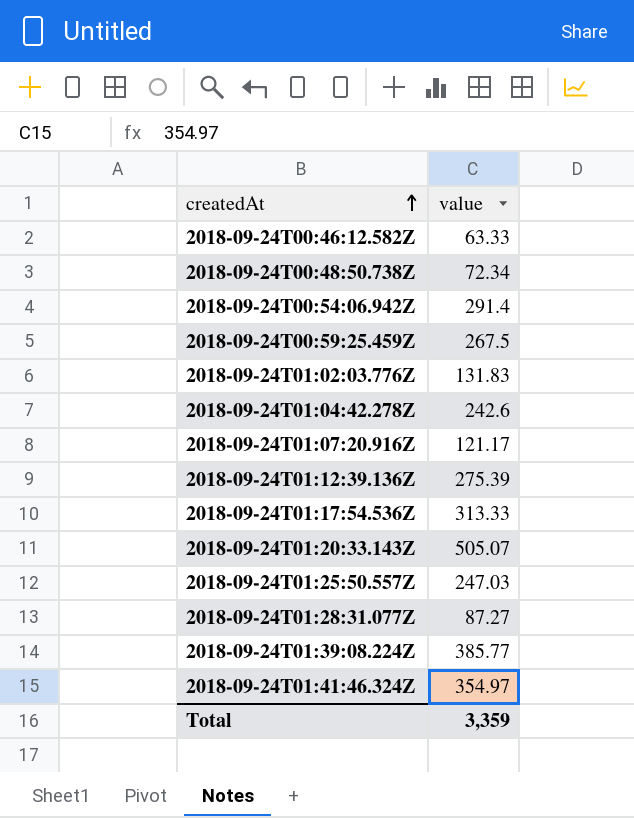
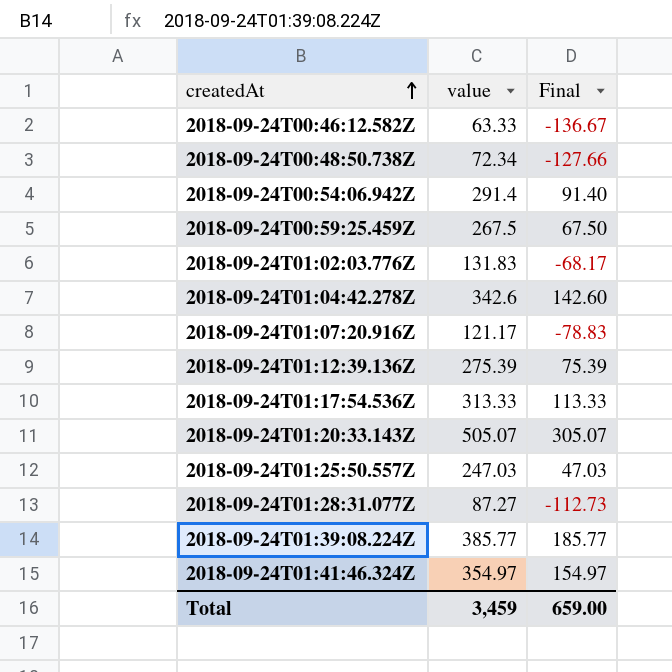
column Final | formula: none -> [value] - 200
2018-09-24T01:04:42.278Z | value: 242.6 -> 342.6
Total | value: 3,359 -> 3,459

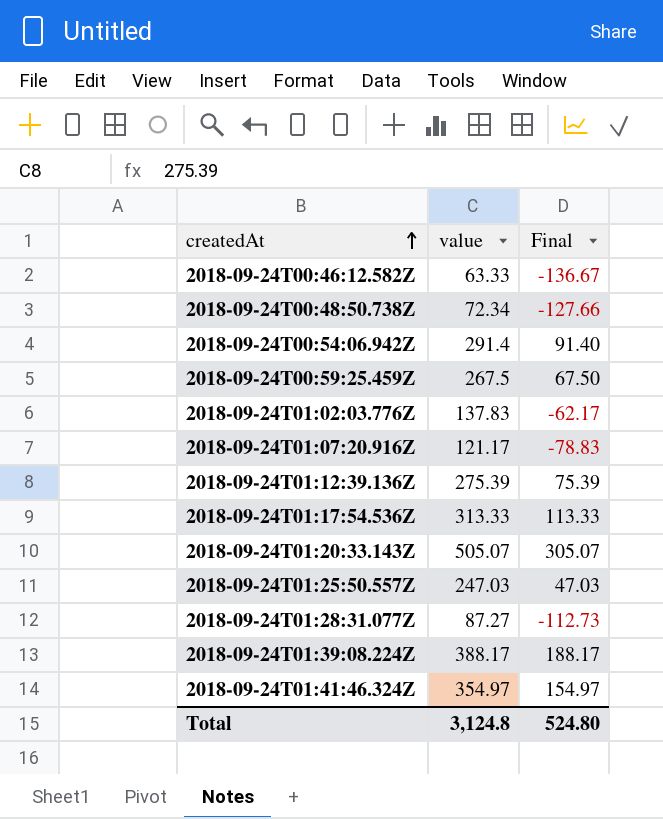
row 2018-09-24T01:04:42.278Z: 342.6 | 142.60 -> none
2018-09-24T01:02:03.776Z | value: 131.83 -> 137.83
2018-09-24T01:02:03.776Z | Final: -68.17 -> -62.17
2018-09-24T01:39:08.224Z | value: 385.77 -> 388.17
2018-09-24T01:39:08.224Z | Final: 185.77 -> 188.17
Total | value: 3,459 -> 3,124.8
Total | Final: 659.00 -> 524.80

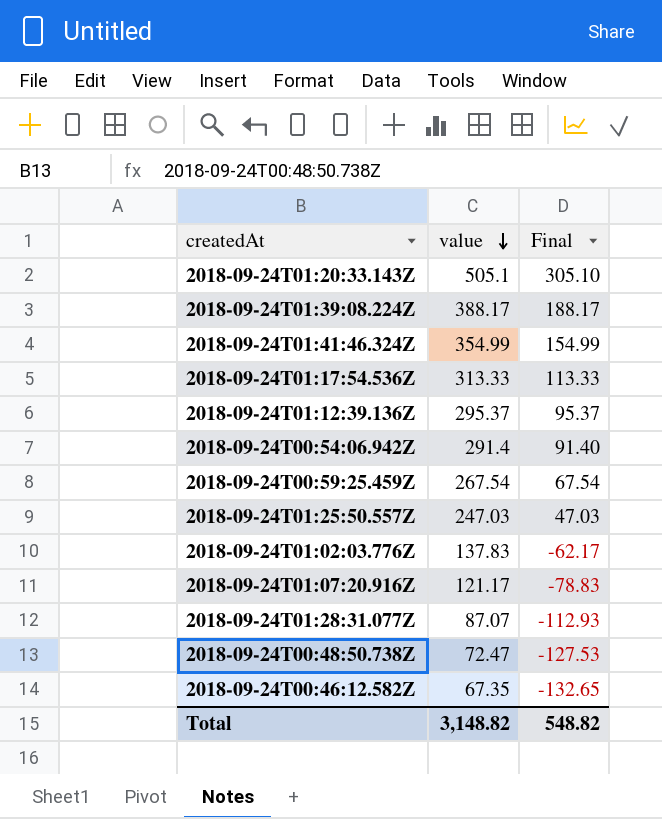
row order: createdAt ascending -> value descending
2018-09-24T01:20:33.143Z | value: 505.07 -> 505.1
2018-09-24T01:20:33.143Z | Final: 305.07 -> 305.10
2018-09-24T01:41:46.324Z | value: 354.97 -> 354.99
2018-09-24T01:41:46.324Z | Final: 154.97 -> 154.99
2018-09-24T01:12:39.136Z | value: 275.39 -> 295.37
2018-09-24T01:12:39.136Z | Final: 75.39 -> 95.37
2018-09-24T00:59:25.459Z | value: 267.5 -> 267.54
2018-09-24T00:59:25.459Z | Final: 67.50 -> 67.54
2018-09-24T01:28:31.077Z | value: 87.27 -> 87.07
2018-09-24T01:28:31.077Z | Final: -112.73 -> -112.93
2018-09-24T00:48:50.738Z | value: 72.34 -> 72.47
2018-09-24T00:48:50.738Z | Final: -127.66 -> -127.53
2018-09-24T00:46:12.582Z | value: 63.33 -> 67.35
2018-09-24T00:46:12.582Z | Final: -136.67 -> -132.65
Total | value: 3,124.8 -> 3,148.82
Total | Final: 524.80 -> 548.82

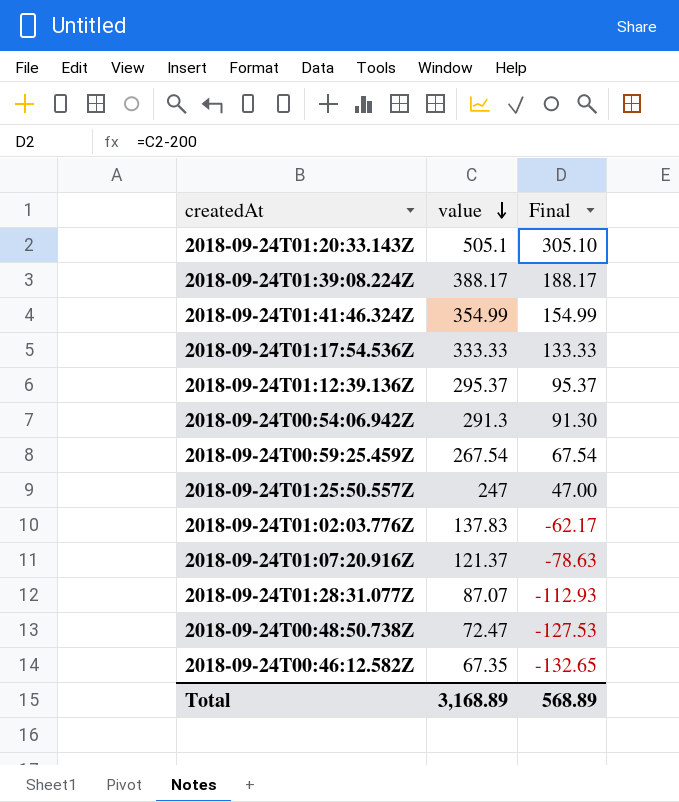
2018-09-24T01:17:54.536Z | value: 313.33 -> 333.33
2018-09-24T01:17:54.536Z | Final: 113.33 -> 133.33
2018-09-24T00:54:06.942Z | value: 291.4 -> 291.3
2018-09-24T00:54:06.942Z | Final: 91.40 -> 91.30
2018-09-24T01:25:50.557Z | value: 247.03 -> 247
2018-09-24T01:25:50.557Z | Final: 47.03 -> 47.00
2018-09-24T01:07:20.916Z | value: 121.17 -> 121.37
2018-09-24T01:07:20.916Z | Final: -78.83 -> -78.63
Total | value: 3,148.82 -> 3,168.89
Total | Final: 548.82 -> 568.89

